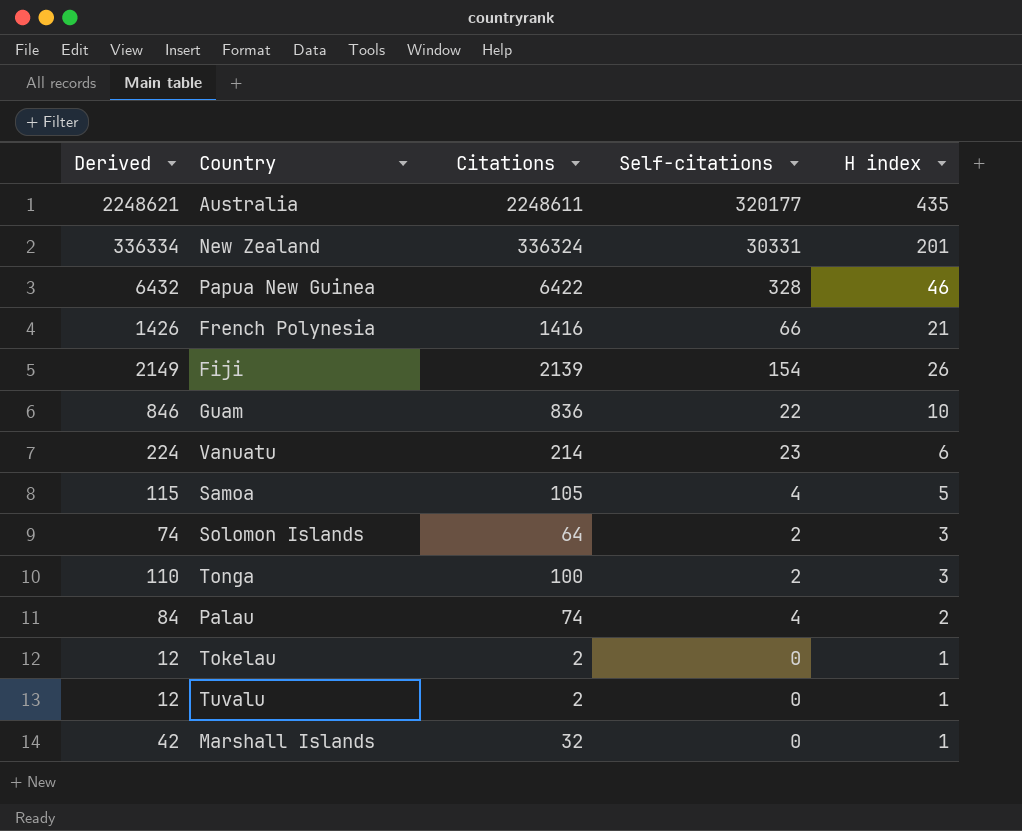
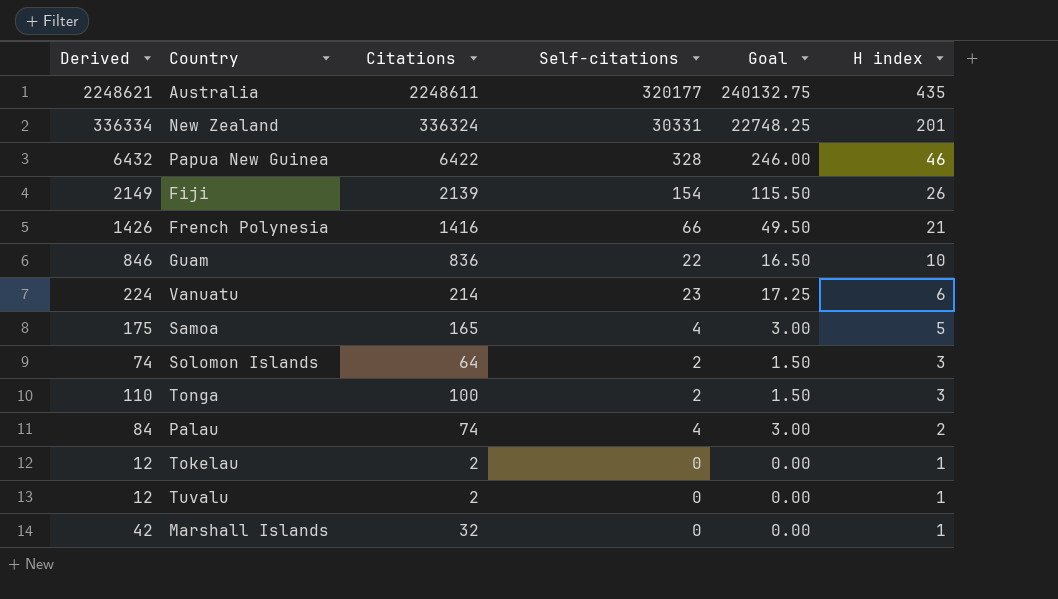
row order: none -> H index descending
column Goal | formula: none -> [Self-citations] * 0.75
Samoa | Derived: 115 -> 175
Samoa | Citations: 105 -> 165

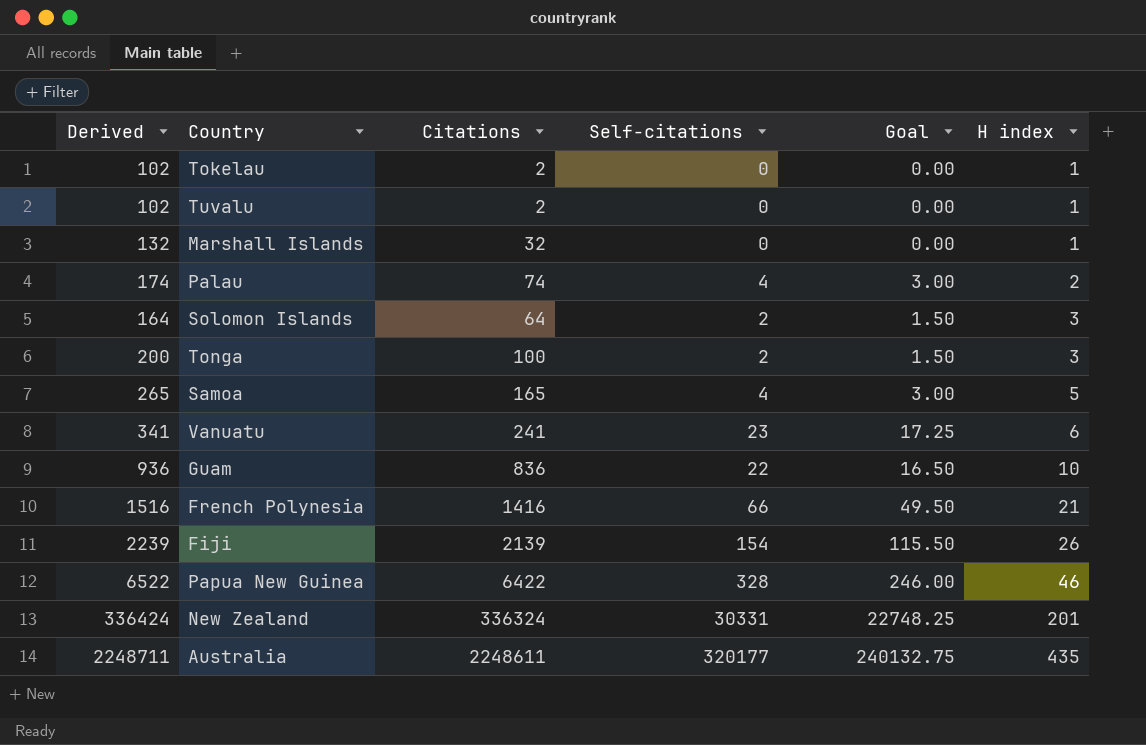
row order: H index descending -> H index ascending
column Derived | formula: [Citations] + 10 -> [Citations] + 100
Vanuatu | Citations: 214 -> 241

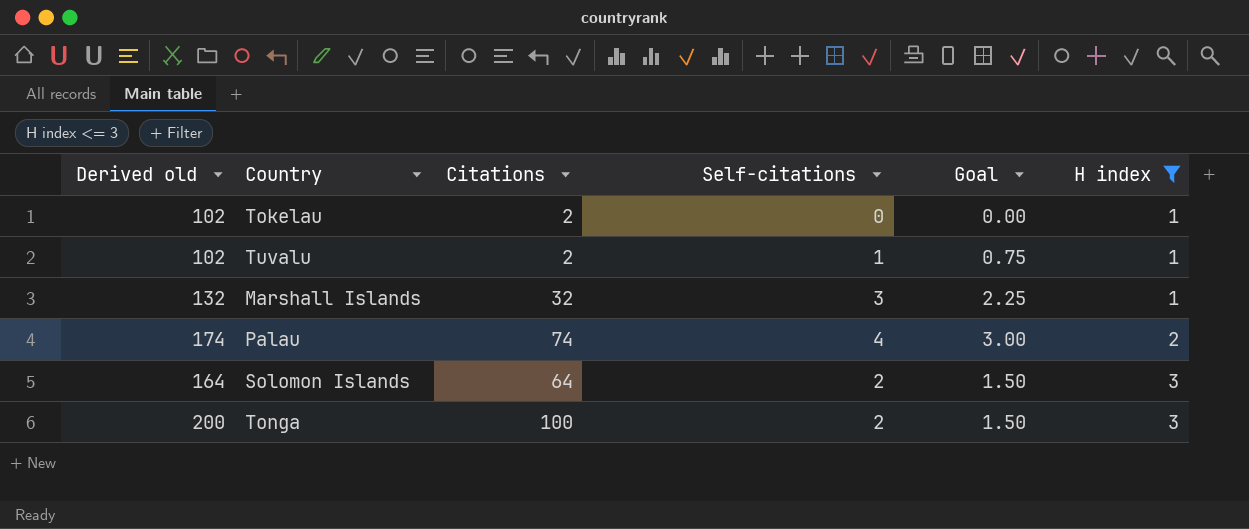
filter: none -> H index <= 3
column name: Derived -> Derived old
Tuvalu | Self-citations: 0 -> 1
Tuvalu | Goal: 0.00 -> 0.75
Marshall Islands | Self-citations: 0 -> 3
Marshall Islands | Goal: 0.00 -> 2.25

